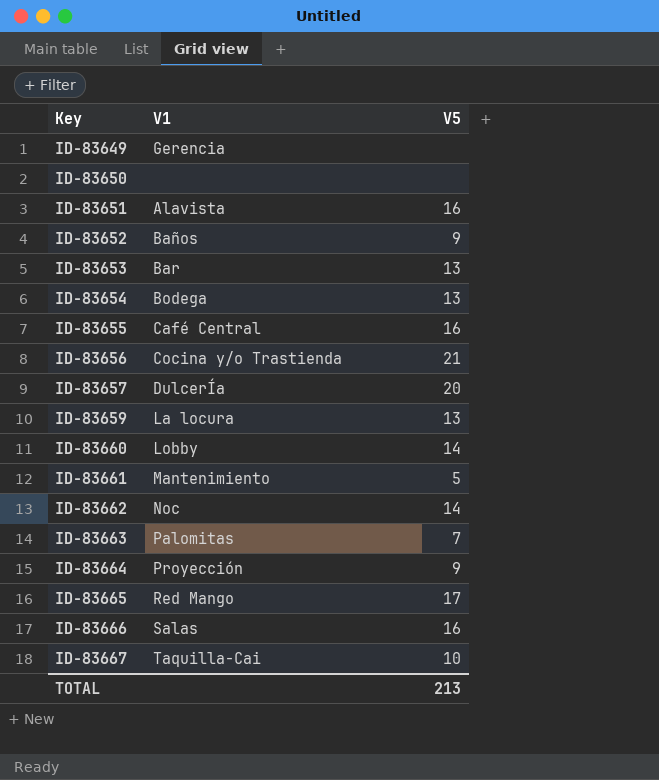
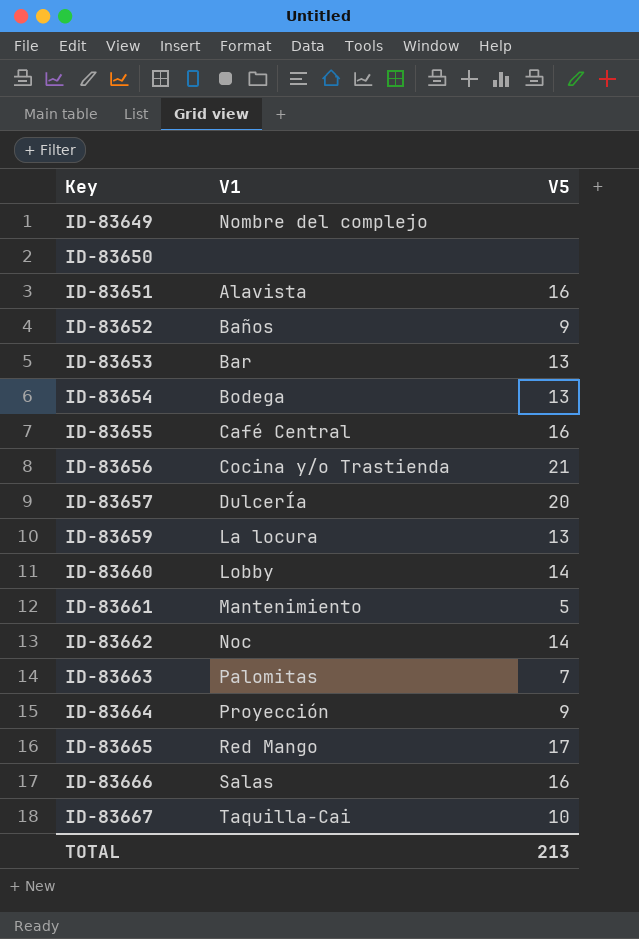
ID-83649 | V1: Gerencia -> Nombre del complejo

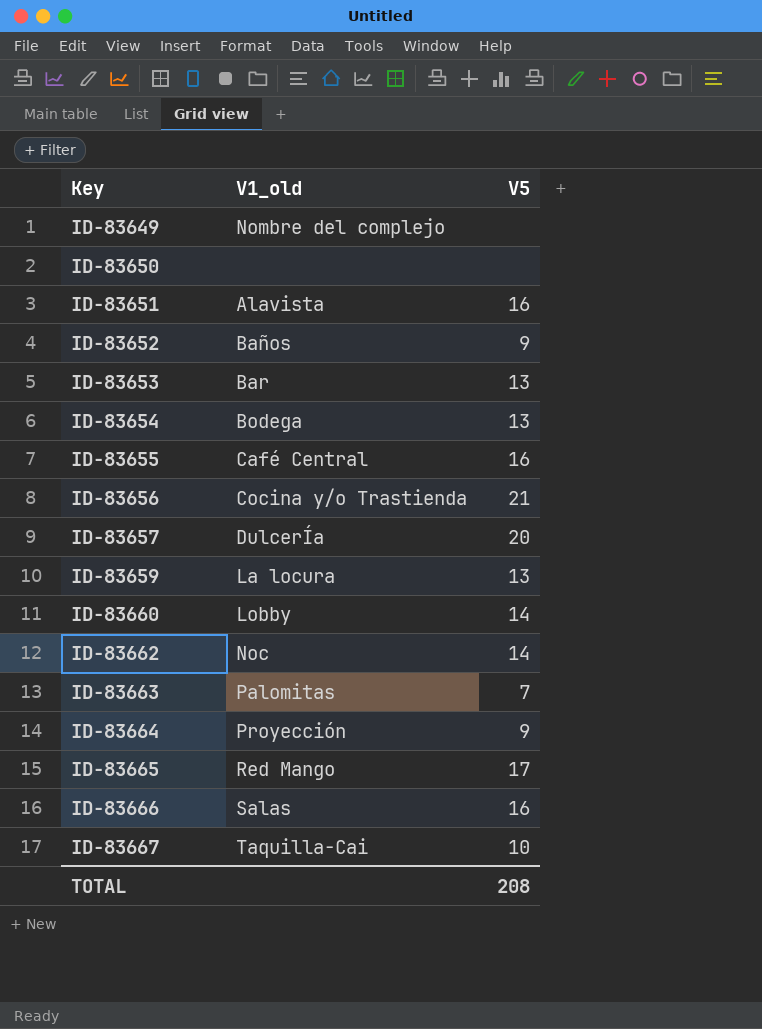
column name: V1 -> V1_old
row ID-83661: Mantenimiento | 5 -> none
TOTAL | V5: 213 -> 208

